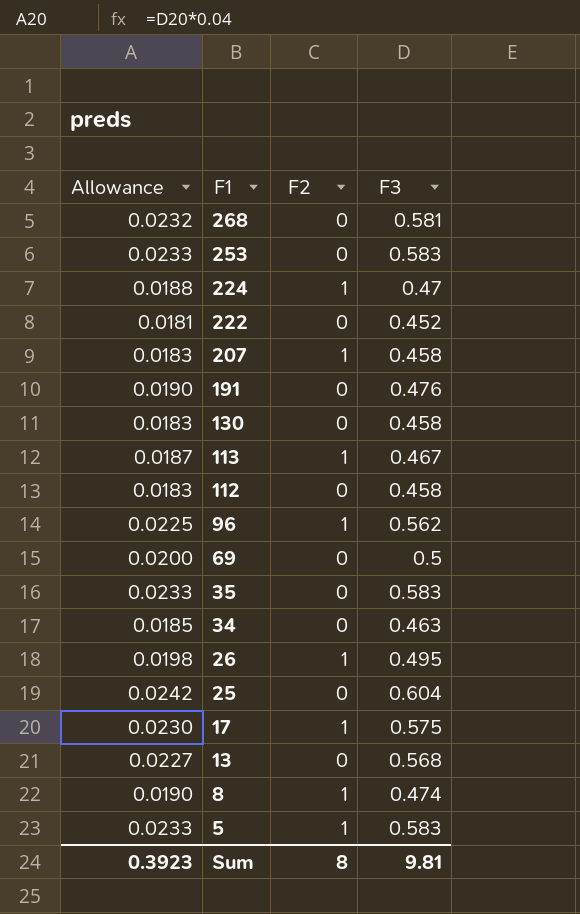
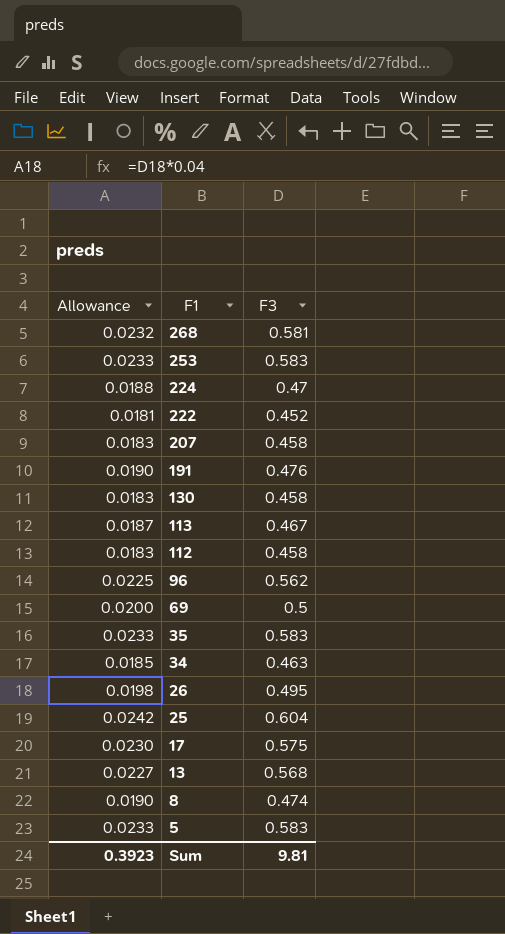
column F2 | position: 3 -> none

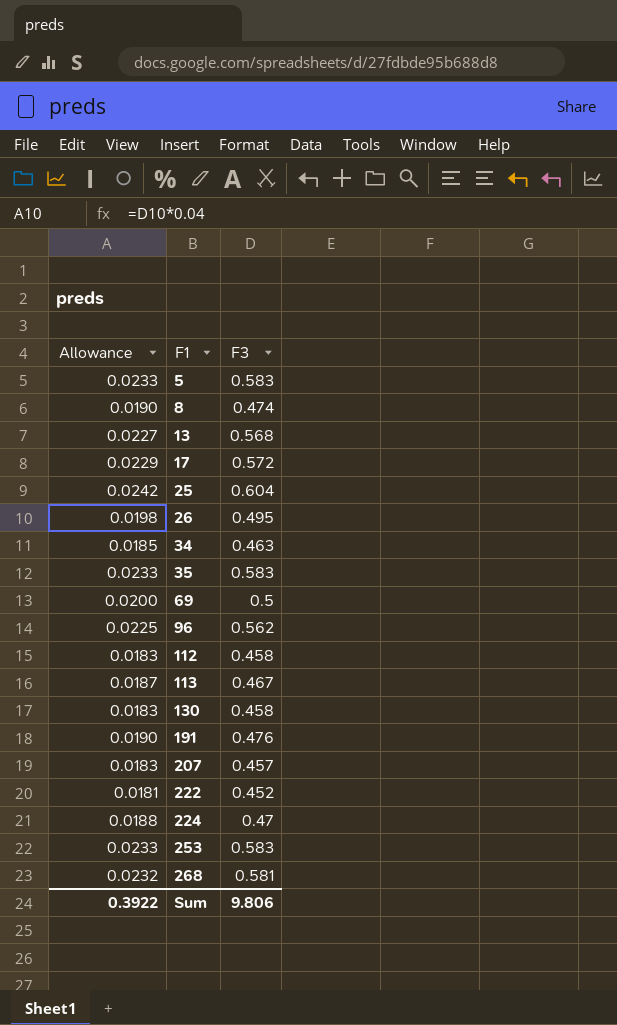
row order: F1 descending -> F1 ascending
17 | Allowance: 0.0230 -> 0.0229
17 | F3: 0.575 -> 0.572
207 | F3: 0.458 -> 0.457
Sum | Allowance: 0.3923 -> 0.3922
Sum | F3: 9.81 -> 9.806

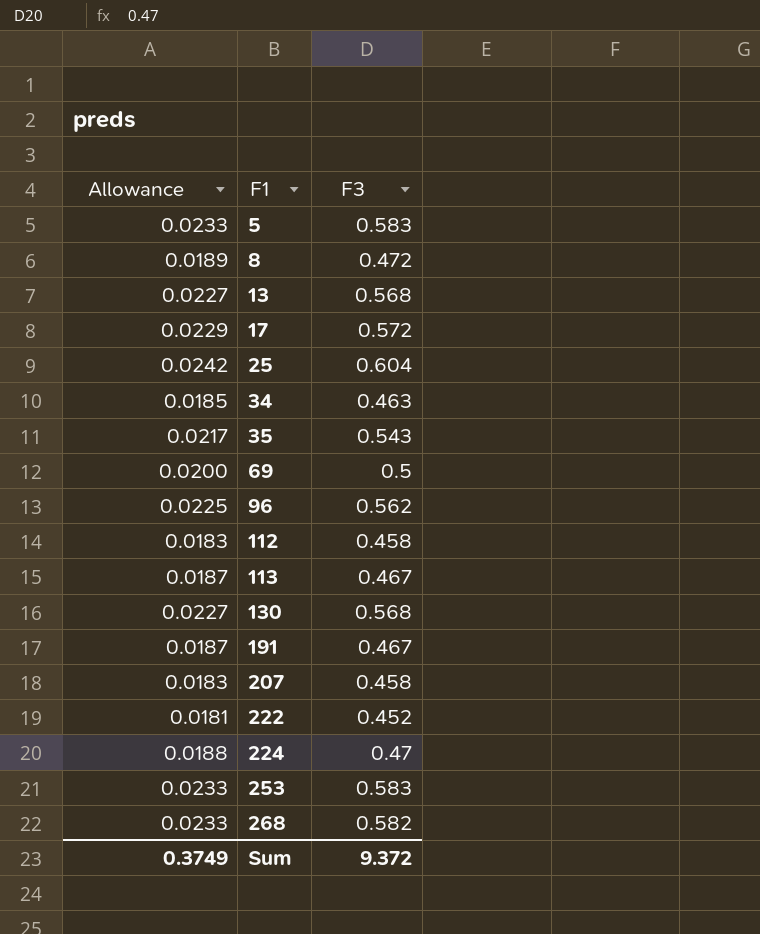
row 26: 0.0198 | 0.495 -> none
8 | Allowance: 0.0190 -> 0.0189
8 | F3: 0.474 -> 0.472
35 | Allowance: 0.0233 -> 0.0217
35 | F3: 0.583 -> 0.543
130 | Allowance: 0.0183 -> 0.0227
130 | F3: 0.458 -> 0.568
191 | Allowance: 0.0190 -> 0.0187
191 | F3: 0.476 -> 0.467
207 | F3: 0.457 -> 0.458
268 | Allowance: 0.0232 -> 0.0233
268 | F3: 0.581 -> 0.582
Sum | Allowance: 0.3922 -> 0.3749
Sum | F3: 9.806 -> 9.372

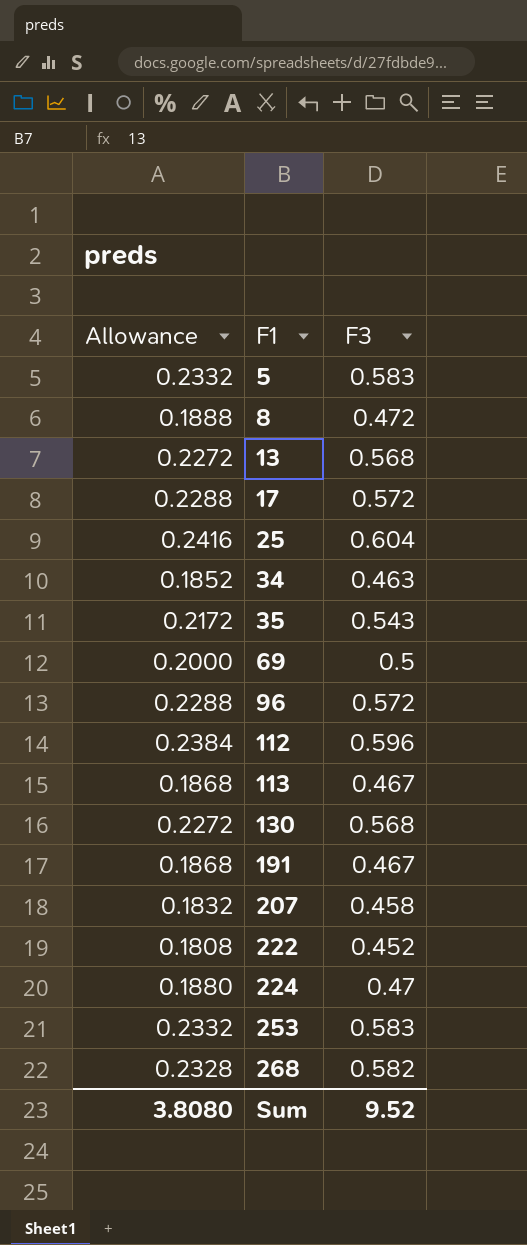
column Allowance | formula: [F3] * 0.04 -> [F3] * 0.4
96 | F3: 0.562 -> 0.572
112 | F3: 0.458 -> 0.596
Sum | Allowance: 0.3749 -> 3.8080
Sum | F3: 9.372 -> 9.52

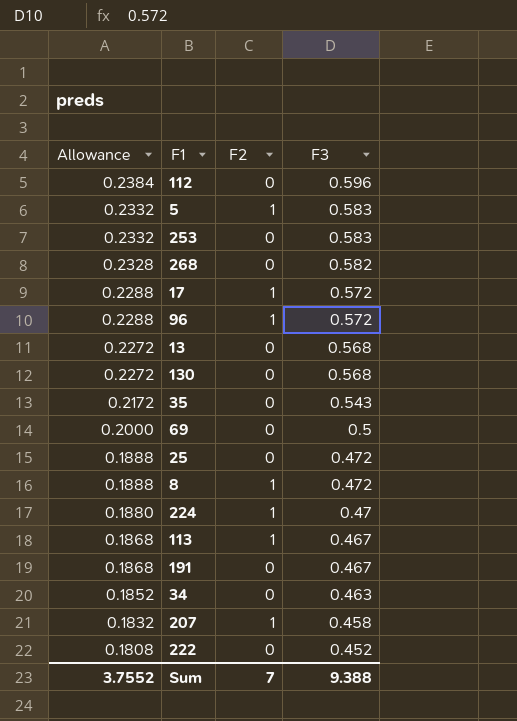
row order: F1 ascending -> Allowance descending
column F2 | position: none -> 3
25 | Allowance: 0.2416 -> 0.1888
25 | F3: 0.604 -> 0.472
Sum | Allowance: 3.8080 -> 3.7552
Sum | F3: 9.52 -> 9.388

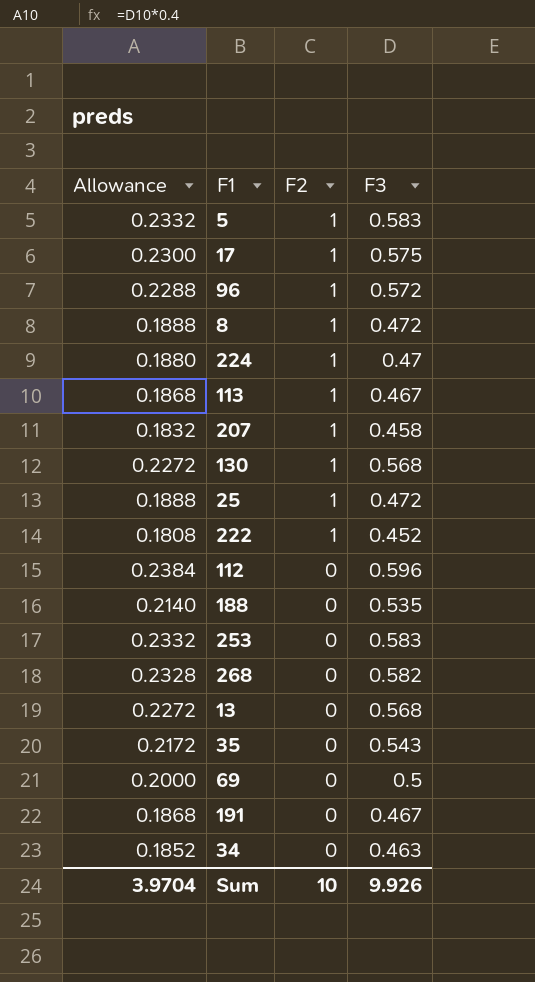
row order: Allowance descending -> F2 descending
17 | Allowance: 0.2288 -> 0.2300
17 | F3: 0.572 -> 0.575
130 | F2: 0 -> 1
25 | F2: 0 -> 1
222 | F2: 0 -> 1
row 188: none -> 0.2140 | 0 | 0.535
Sum | Allowance: 3.7552 -> 3.9704
Sum | F2: 7 -> 10
Sum | F3: 9.388 -> 9.926

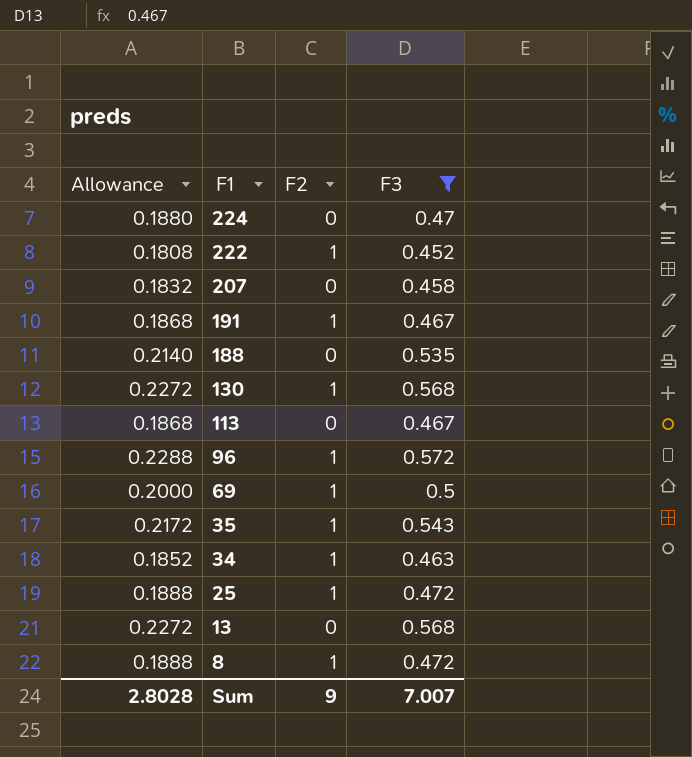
filter: none -> F3 <= 0.572
row order: F2 descending -> F1 descending
224 | F2: 1 -> 0
207 | F2: 1 -> 0
191 | F2: 0 -> 1
113 | F2: 1 -> 0
69 | F2: 0 -> 1
35 | F2: 0 -> 1
34 | F2: 0 -> 1
Sum | Allowance: 3.9704 -> 2.8028
Sum | F2: 10 -> 9
Sum | F3: 9.926 -> 7.007

